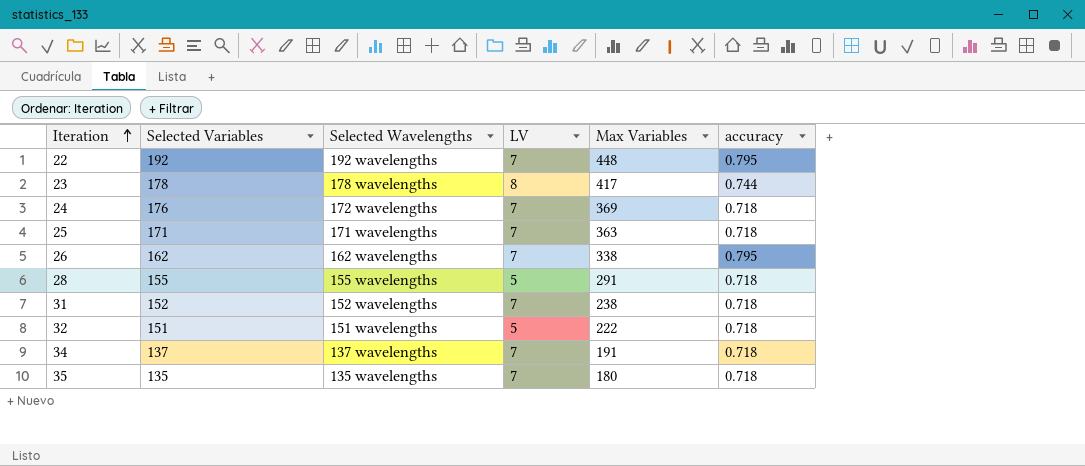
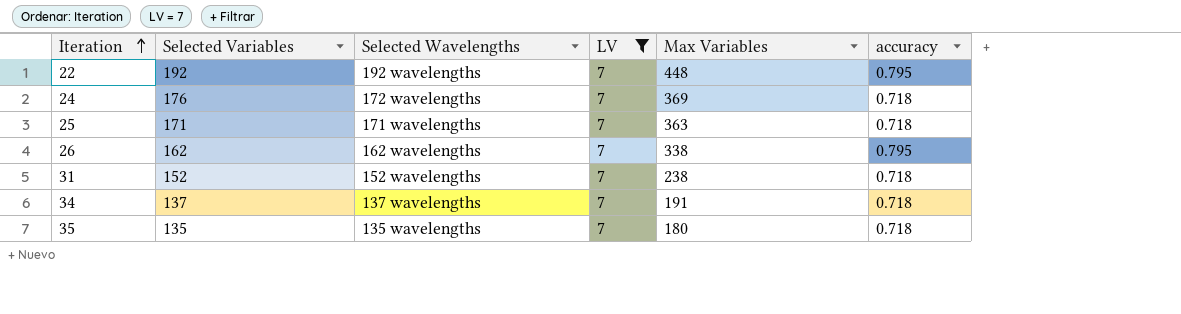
filter: none -> LV = 7

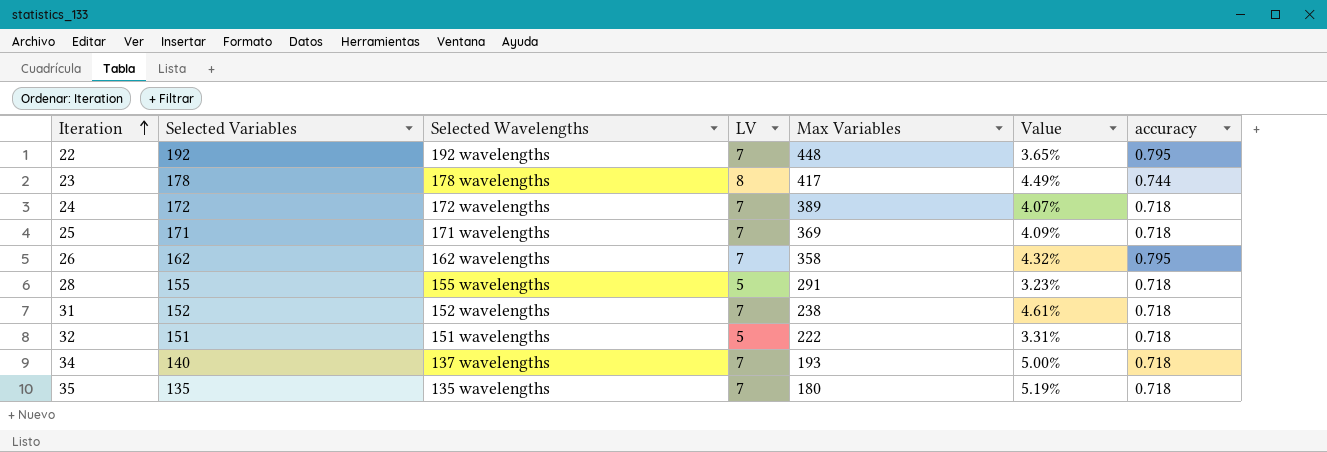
filter: LV = 7 -> none
column Value | formula: none -> [LV] / [Selected Variables]
24 | Selected Variables: 176 -> 172
24 | Max Variables: 369 -> 389
25 | Max Variables: 363 -> 369
26 | Max Variables: 338 -> 358
34 | Selected Variables: 137 -> 140
34 | Max Variables: 191 -> 193

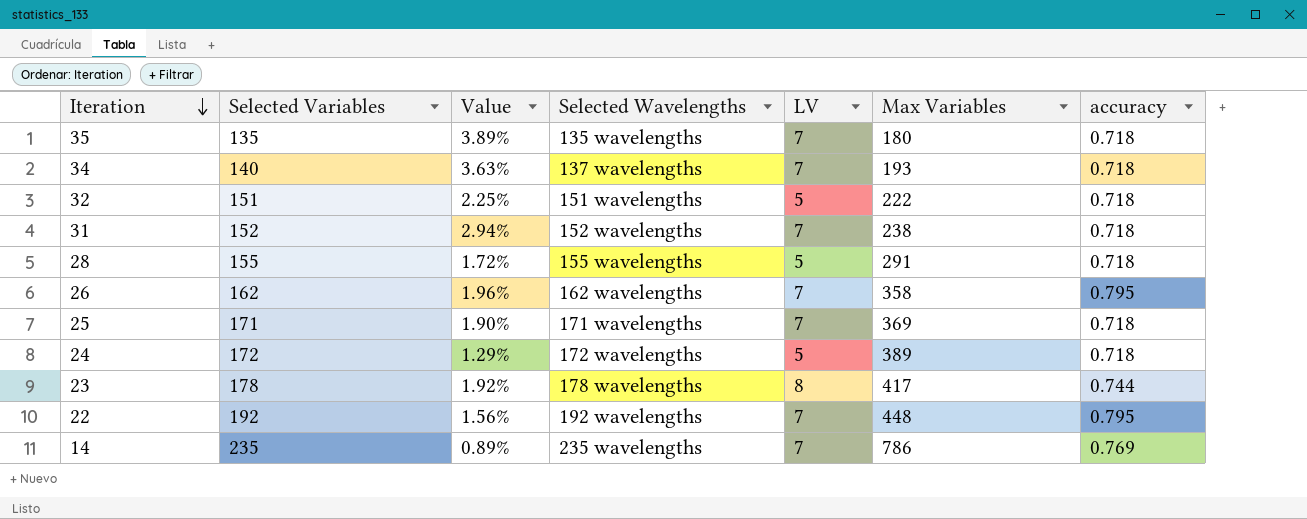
row order: Iteration ascending -> Iteration descending
column Value | formula: [LV] / [Selected Variables] -> [LV] / [Max Variables]
column Value | position: 6 -> 3
24 | LV: 7 -> 5
row 14: none -> 235 | 0.89% | 235 wavelengths | 7 | 786 | 0.769

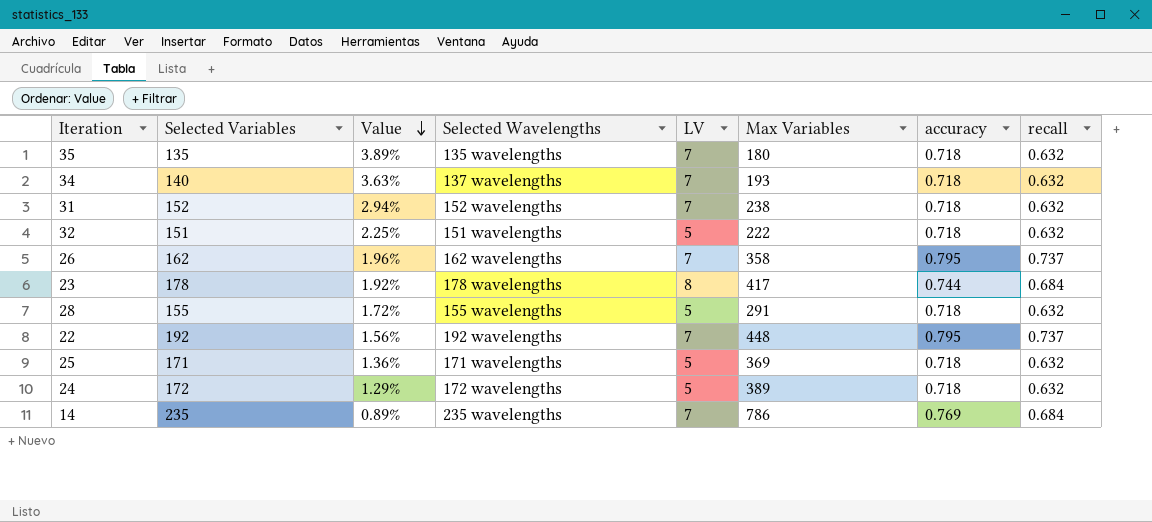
row order: Iteration descending -> Value descending
column recall | position: none -> 8
25 | Value: 1.90% -> 1.36%
25 | LV: 7 -> 5

